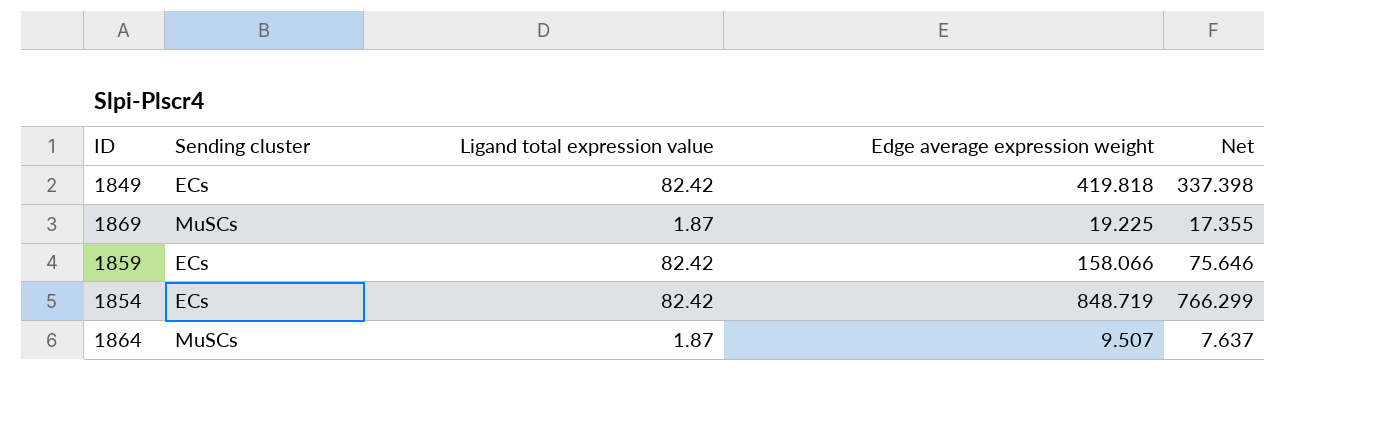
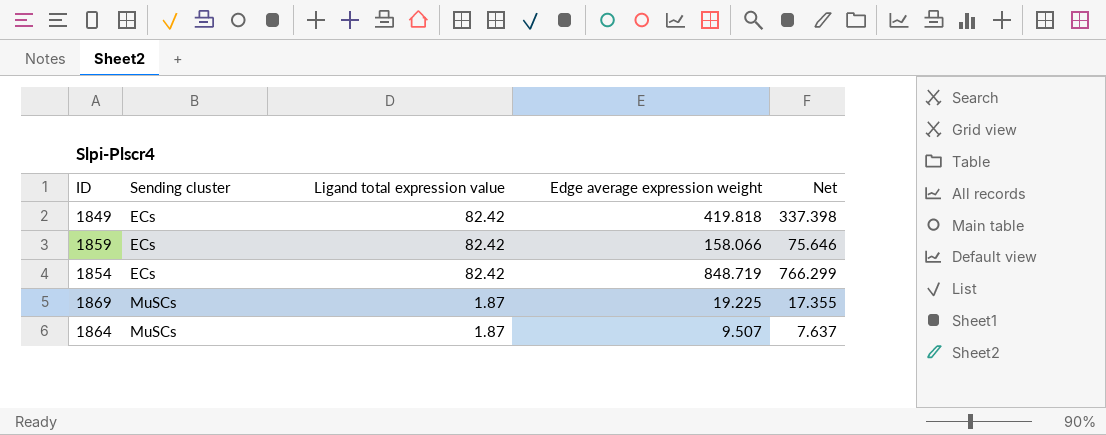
row order: none -> Sending cluster ascending

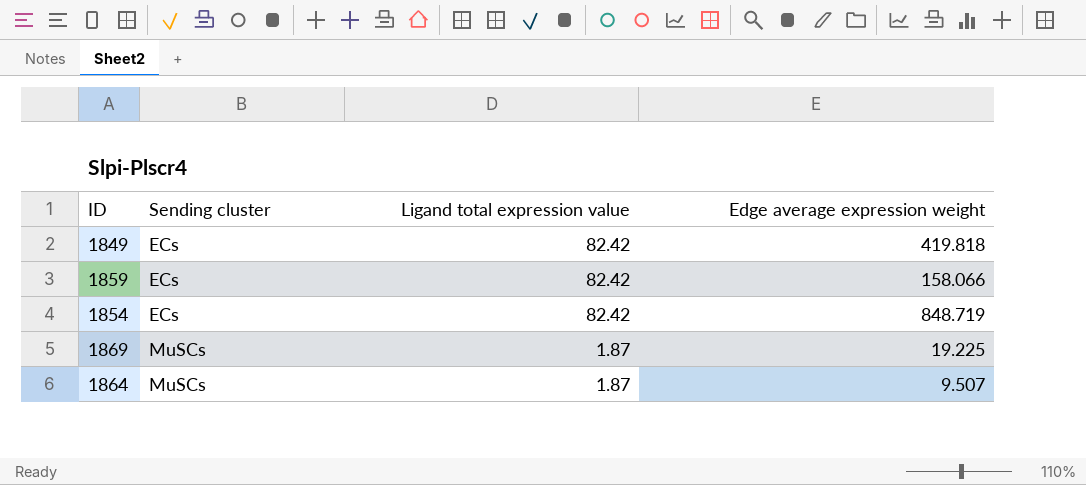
column Net | formula: [Edge average expression weight] - [Ligand total expression value] -> none

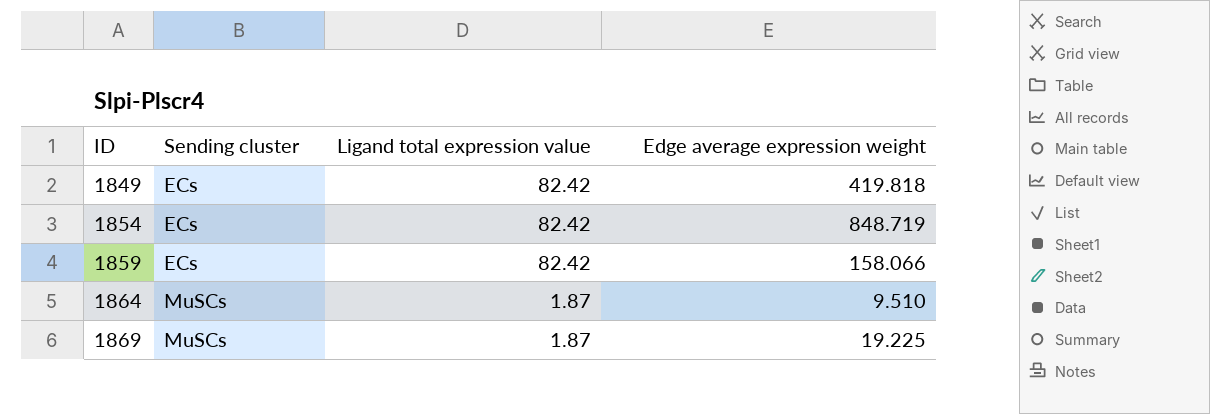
row order: Sending cluster ascending -> ID ascending
1864 | Edge average expression weight: 9.507 -> 9.510

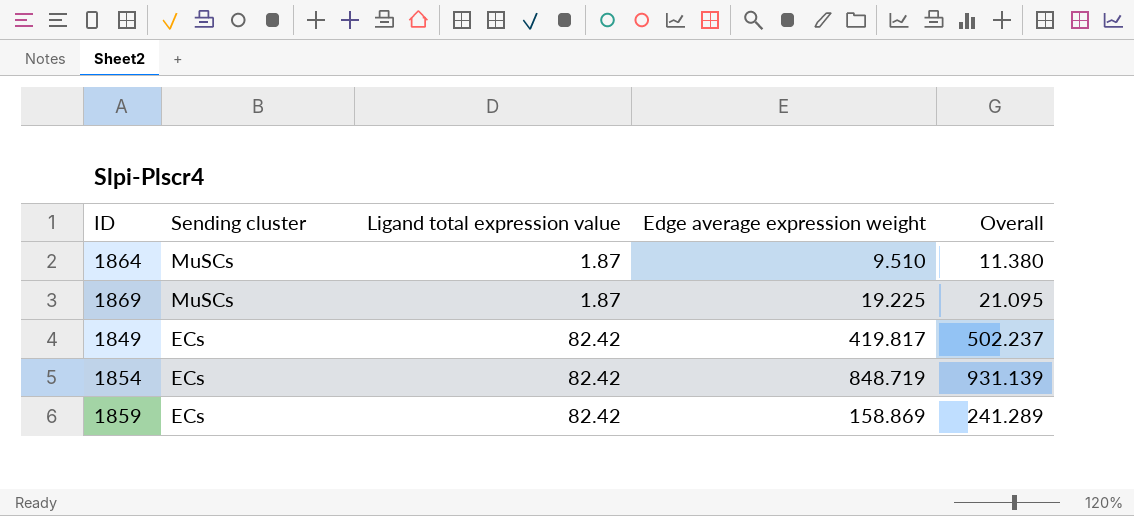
row order: ID ascending -> Sending cluster descending
column Overall | formula: none -> [Ligand total expression value] + [Edge average expression weight]
1849 | Edge average expression weight: 419.818 -> 419.817
1859 | Edge average expression weight: 158.066 -> 158.869

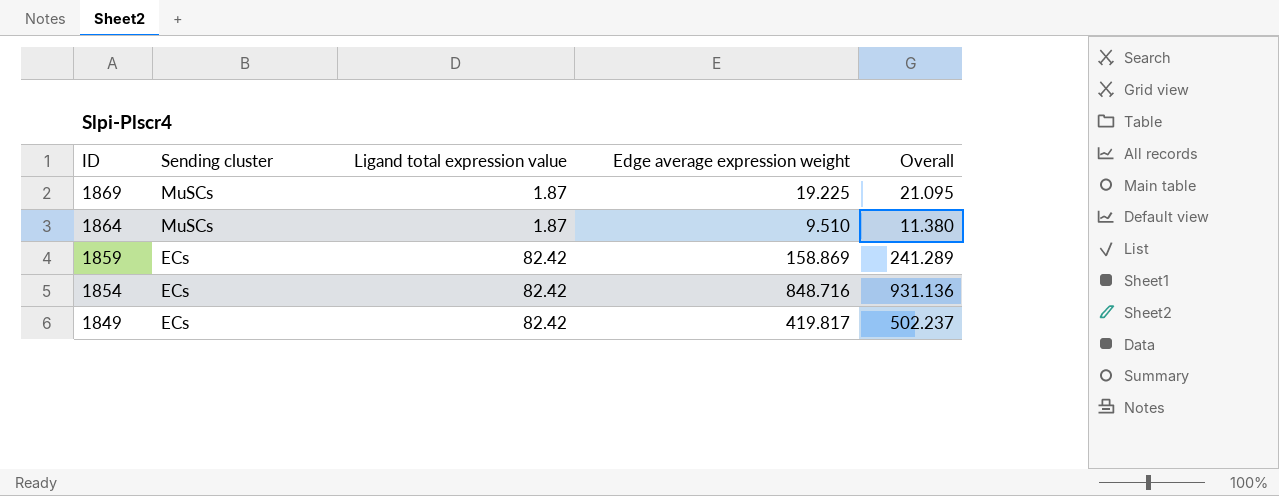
row order: Sending cluster descending -> ID descending
1854 | Edge average expression weight: 848.719 -> 848.716
1854 | Overall: 931.139 -> 931.136

